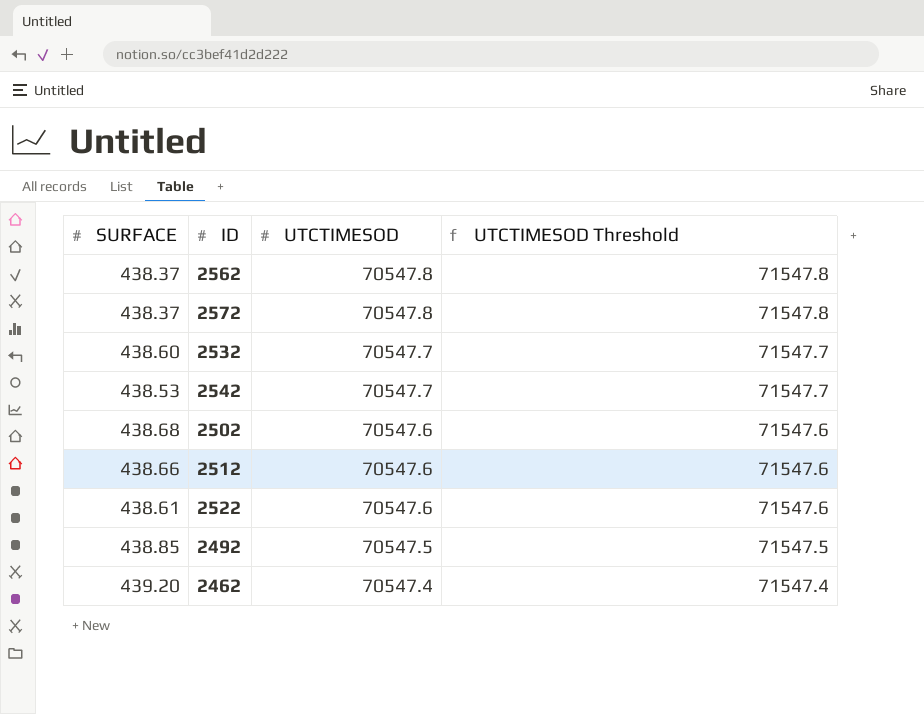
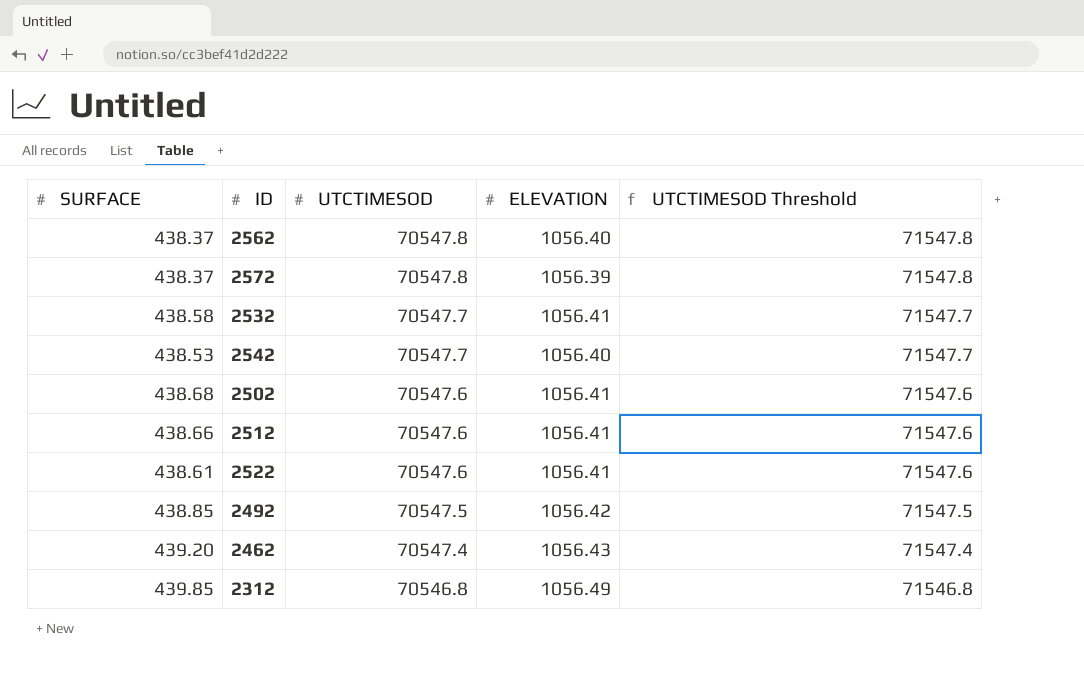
column ELEVATION | position: none -> 4
2532 | SURFACE: 438.60 -> 438.58
row 2312: none -> 439.85 | 70546.8 | 1056.49 | 71546.8

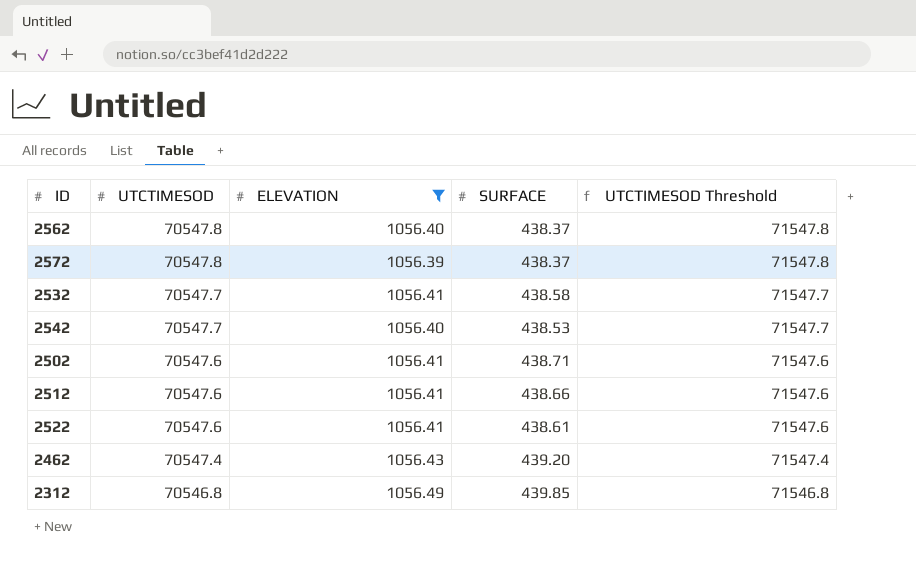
filter: none -> ELEVATION != 1056.42
column SURFACE | position: 1 -> 4
2502 | SURFACE: 438.68 -> 438.71

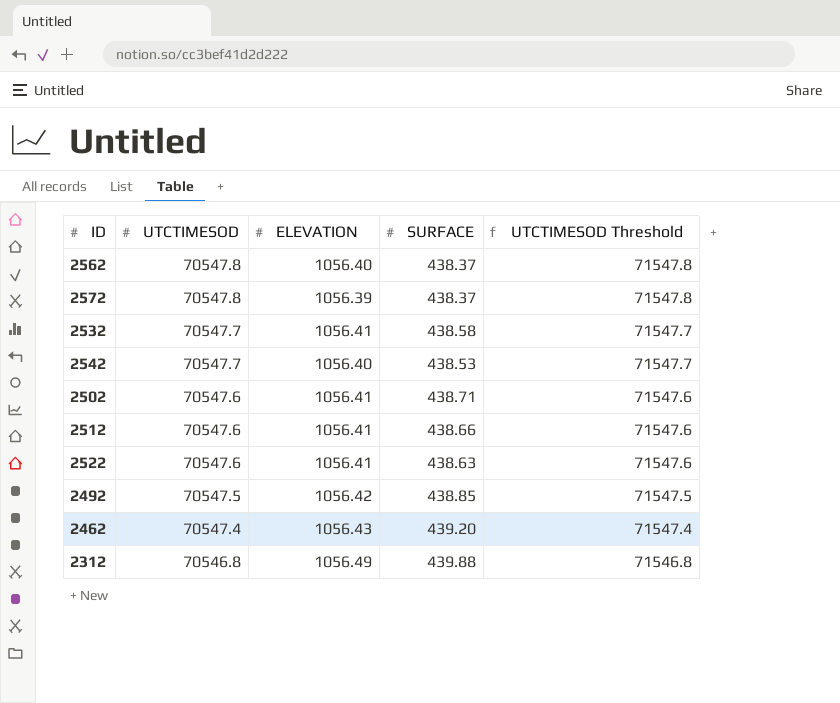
filter: ELEVATION != 1056.42 -> none
2522 | SURFACE: 438.61 -> 438.63
2312 | SURFACE: 439.85 -> 439.88

